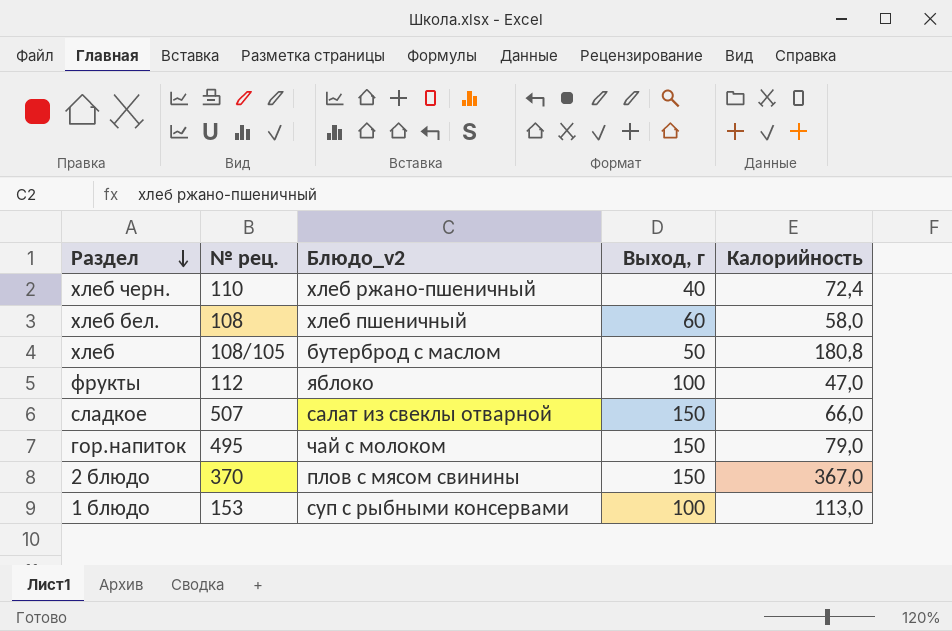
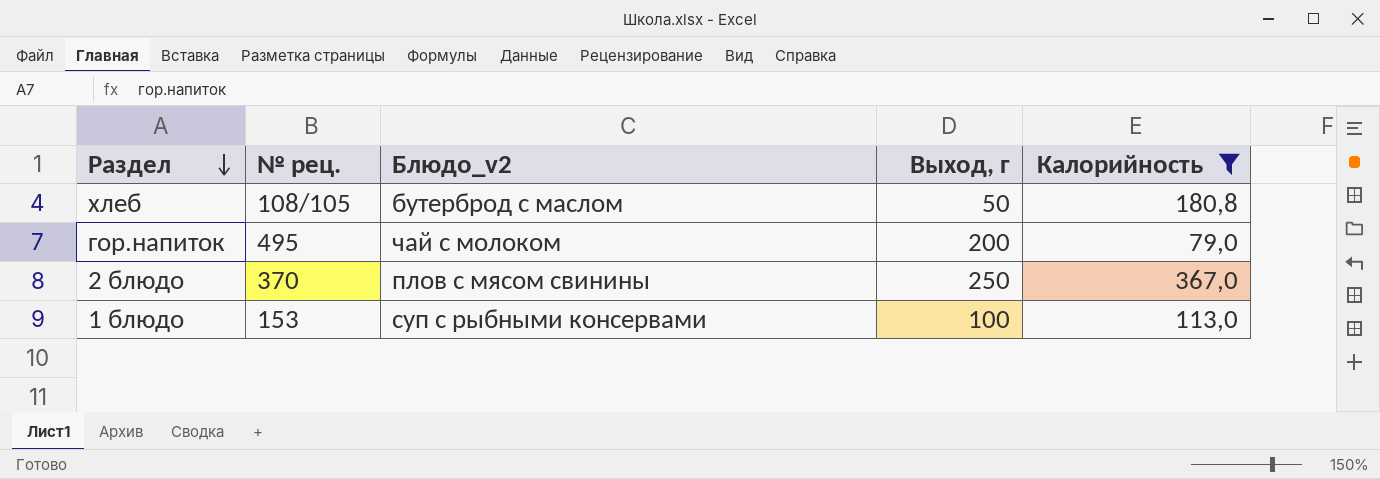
filter: none -> Калорийность >= 79,0
гор.напиток | Выход, г: 150 -> 200
2 блюдо | Выход, г: 150 -> 250

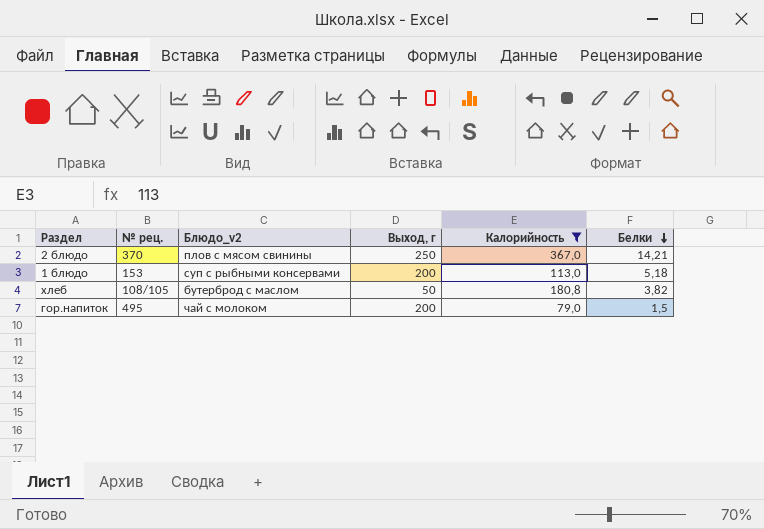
row order: Раздел descending -> Белки descending
column Белки | position: none -> 6
1 блюдо | Выход, г: 100 -> 200

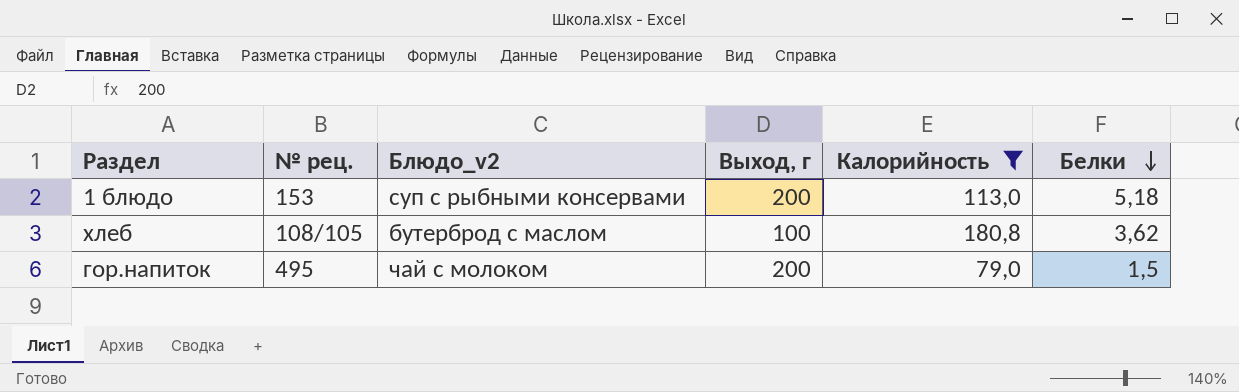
row 2 блюдо: 370 | плов с мясом свинины | 250 | 367,0 | 14,21 -> none
хлеб | Выход, г: 50 -> 100
хлеб | Белки: 3,82 -> 3,62

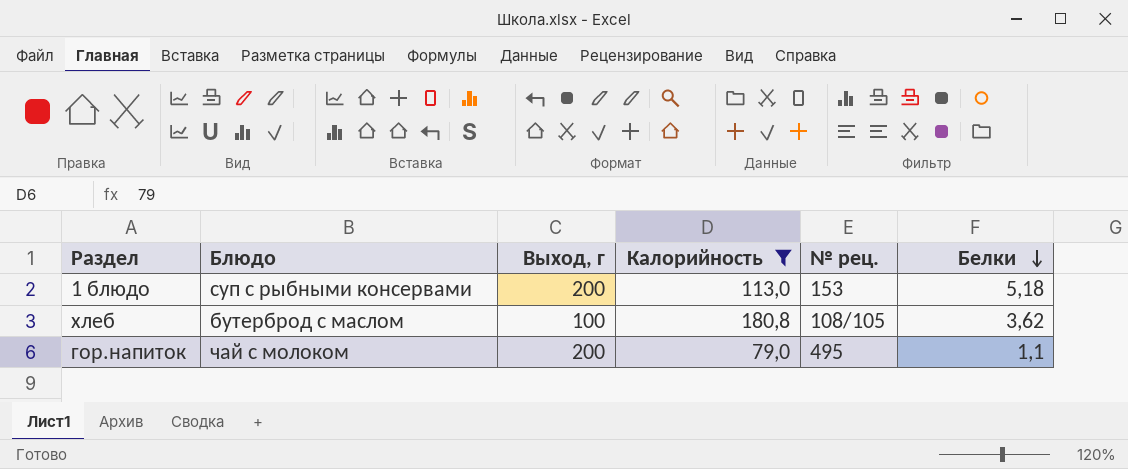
column name: Блюдо_v2 -> Блюдо
column № рец. | position: 2 -> 5
гор.напиток | Белки: 1,5 -> 1,1

